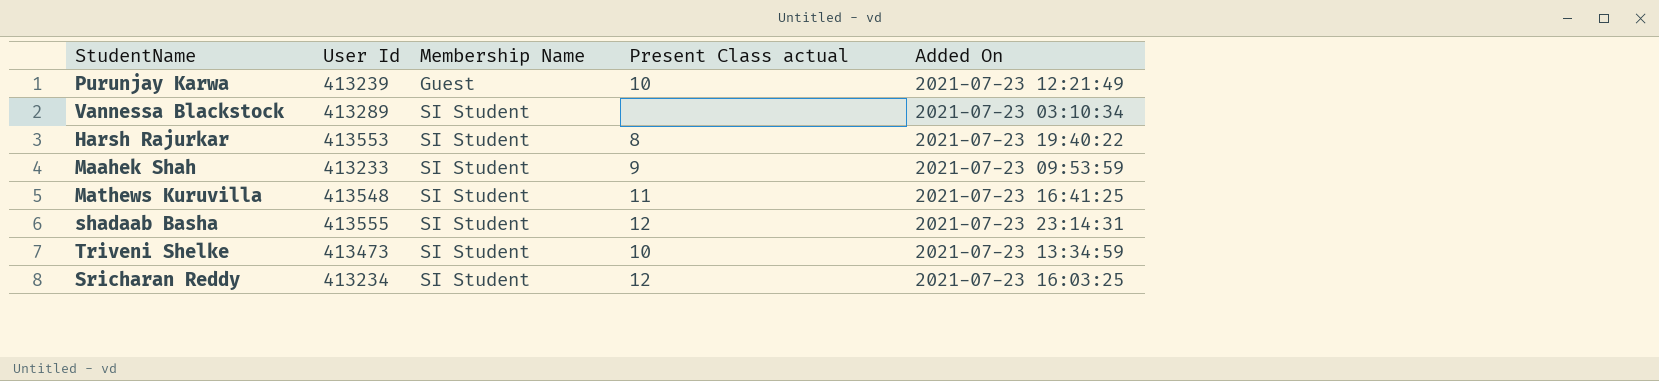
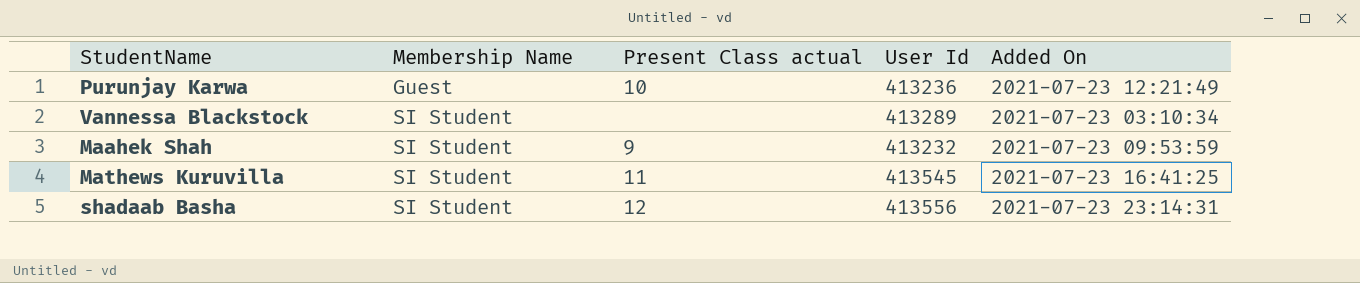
column User Id | position: 2 -> 4
row Harsh Rajurkar: 413553 | SI Student | 8 | 2021-07-23 19:40:22 -> none
row Triveni Shelke: 413473 | SI Student | 10 | 2021-07-23 13:34:59 -> none
row Sricharan Reddy: 413234 | SI Student | 12 | 2021-07-23 16:03:25 -> none
Purunjay Karwa | User Id: 413239 -> 413236
Maahek Shah | User Id: 413233 -> 413232
Mathews Kuruvilla | User Id: 413548 -> 413545
shadaab Basha | User Id: 413555 -> 413556

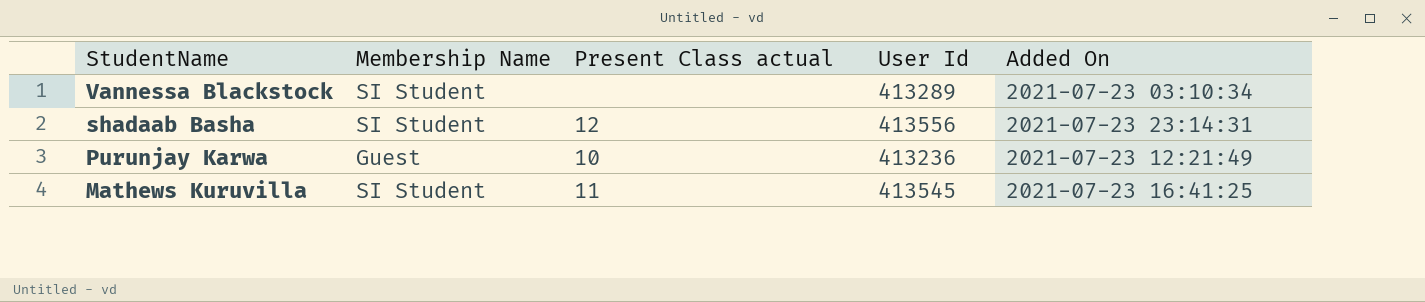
row order: Membership Name ascending -> StudentName descending
row Maahek Shah: SI Student | 9 | 413232 | 2021-07-23 09:53:59 -> none

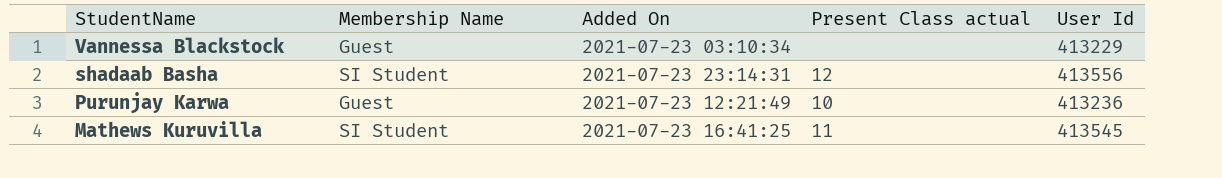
column Added On | position: 5 -> 3
Vannessa Blackstock | Membership Name: SI Student -> Guest
Vannessa Blackstock | User Id: 413289 -> 413229

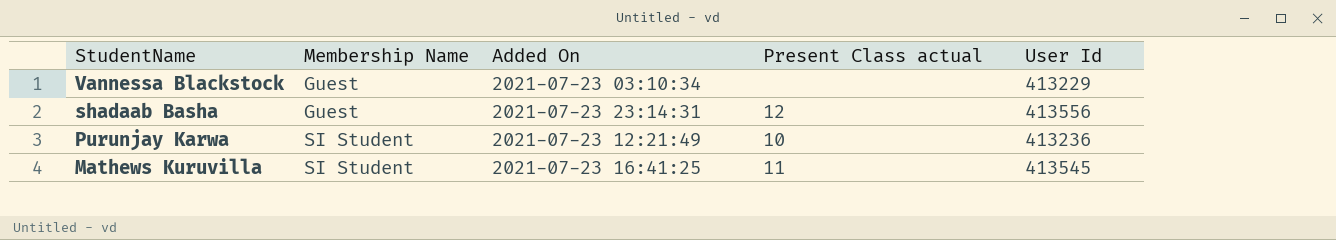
shadaab Basha | Membership Name: SI Student -> Guest
Purunjay Karwa | Membership Name: Guest -> SI Student

